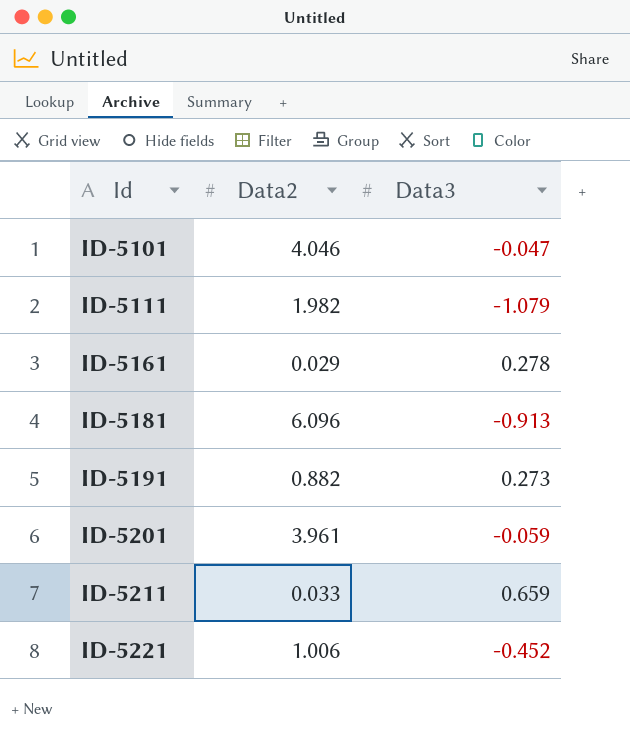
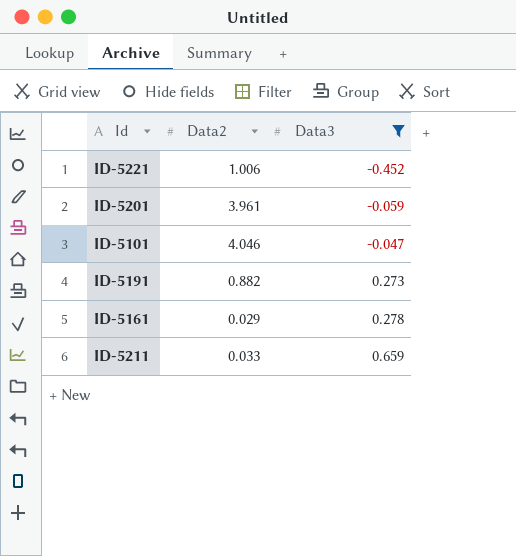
filter: none -> Data3 >= -0.452
row order: Id ascending -> Data3 ascending

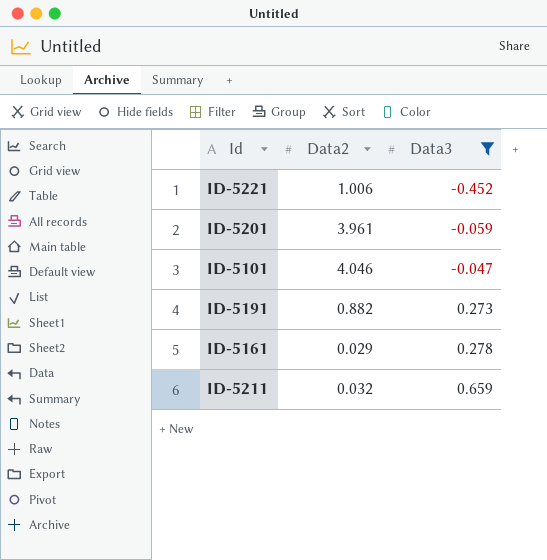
ID-5211 | Data2: 0.033 -> 0.032

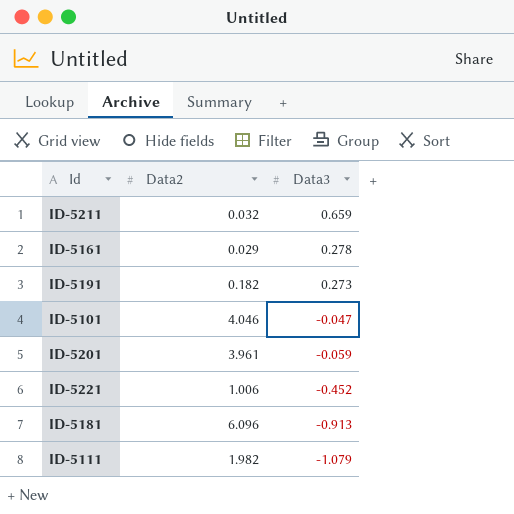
filter: Data3 >= -0.452 -> none
row order: Data3 ascending -> Data3 descending
ID-5191 | Data2: 0.882 -> 0.182

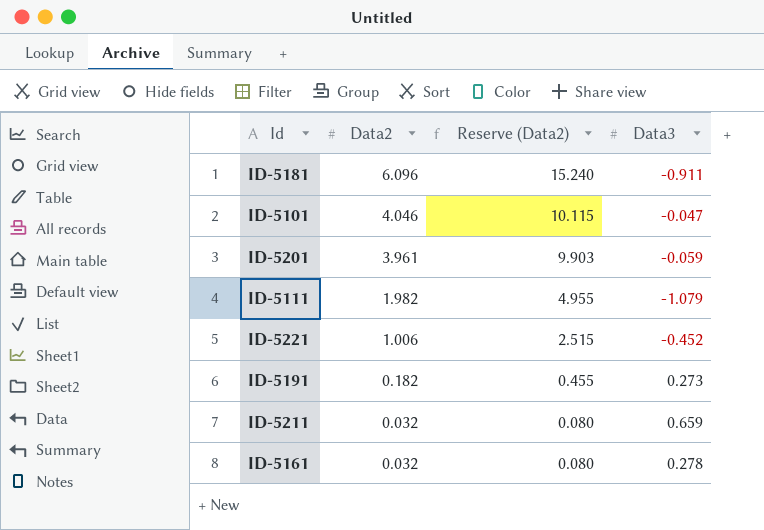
row order: Data3 descending -> Data2 descending
column Reserve (Data2) | formula: none -> [Data2] * 2.5
ID-5181 | Data3: -0.913 -> -0.911
ID-5161 | Data2: 0.029 -> 0.032

